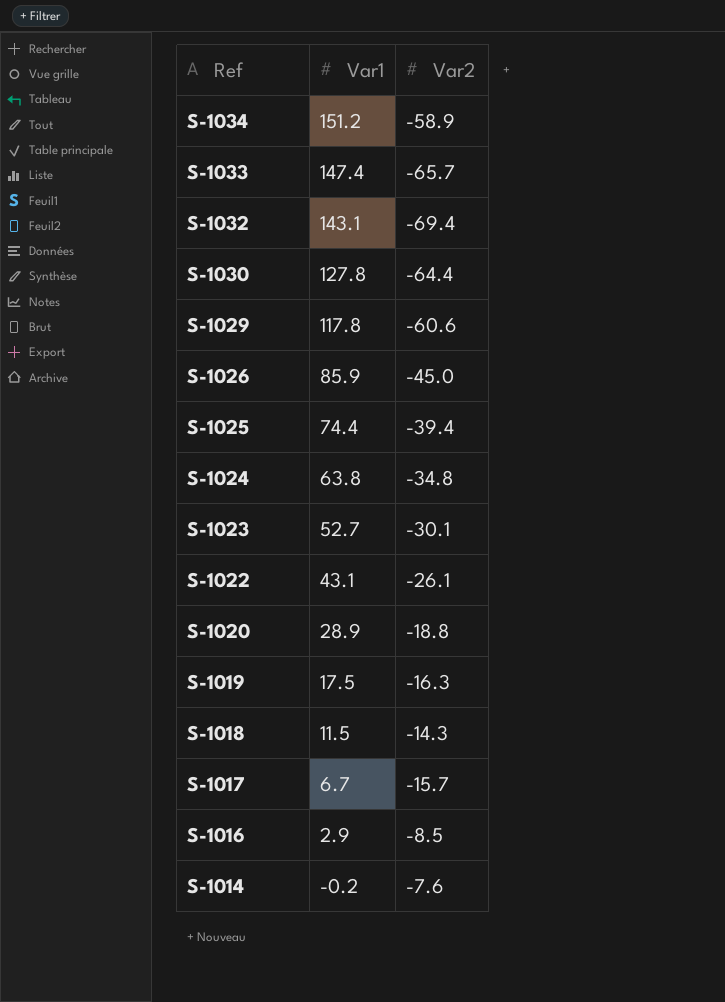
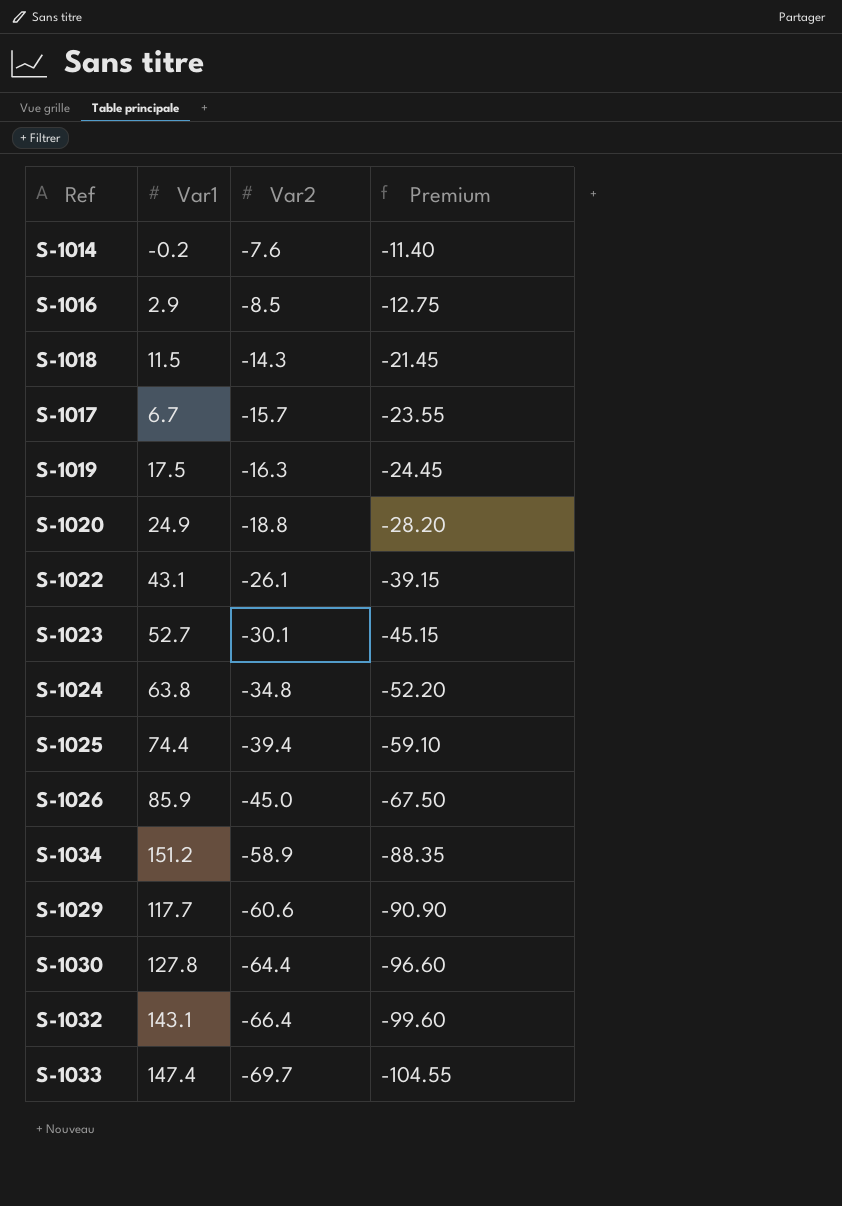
row order: Ref descending -> Var2 descending
column Premium | formula: none -> [Var2] * 1.5
S-1020 | Var1: 28.9 -> 24.9
S-1029 | Var1: 117.8 -> 117.7
S-1032 | Var2: -69.4 -> -66.4
S-1033 | Var2: -65.7 -> -69.7

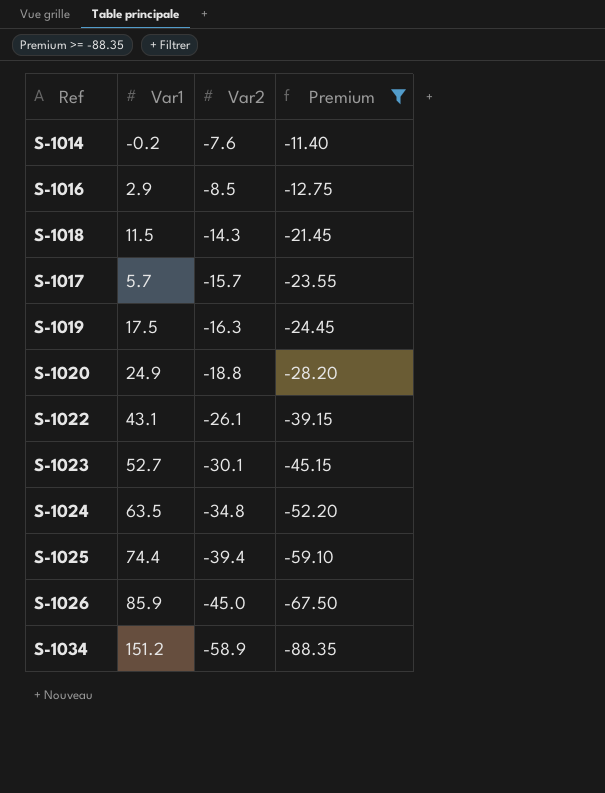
filter: none -> Premium >= -88.35
S-1017 | Var1: 6.7 -> 5.7
S-1024 | Var1: 63.8 -> 63.5

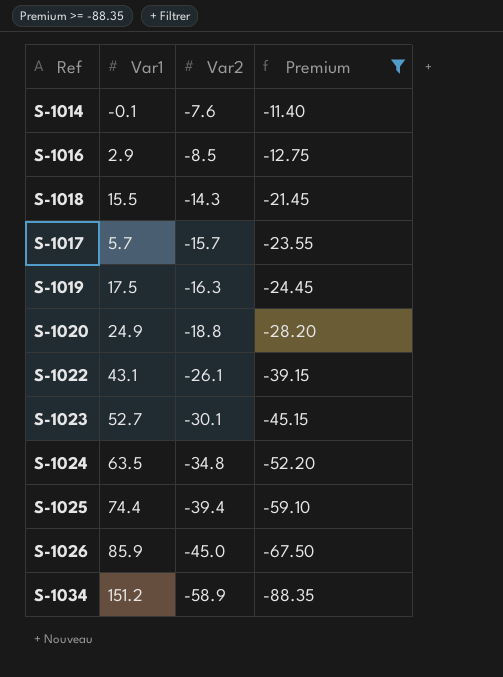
S-1014 | Var1: -0.2 -> -0.1
S-1018 | Var1: 11.5 -> 15.5

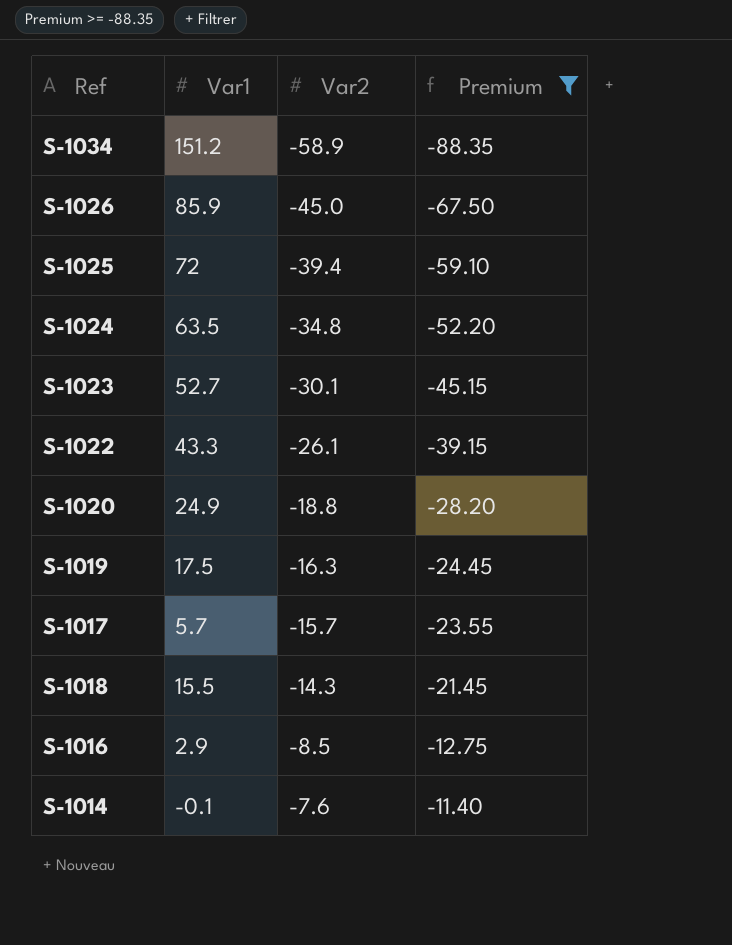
row order: Var2 descending -> Var2 ascending
S-1025 | Var1: 74.4 -> 72
S-1022 | Var1: 43.1 -> 43.3

